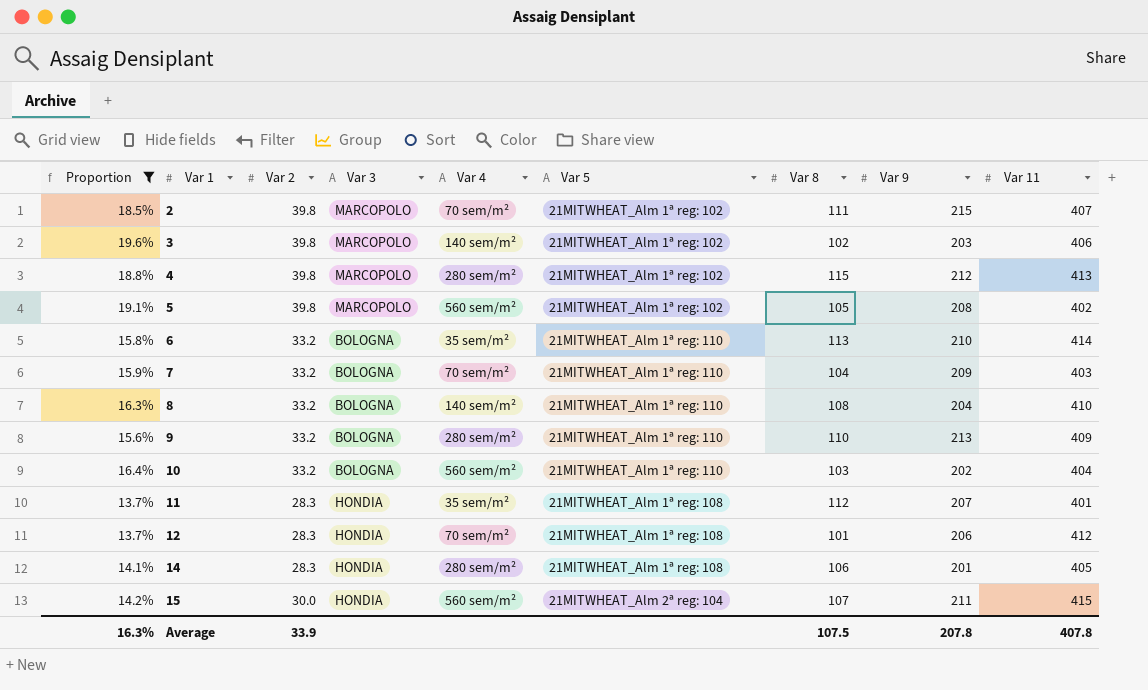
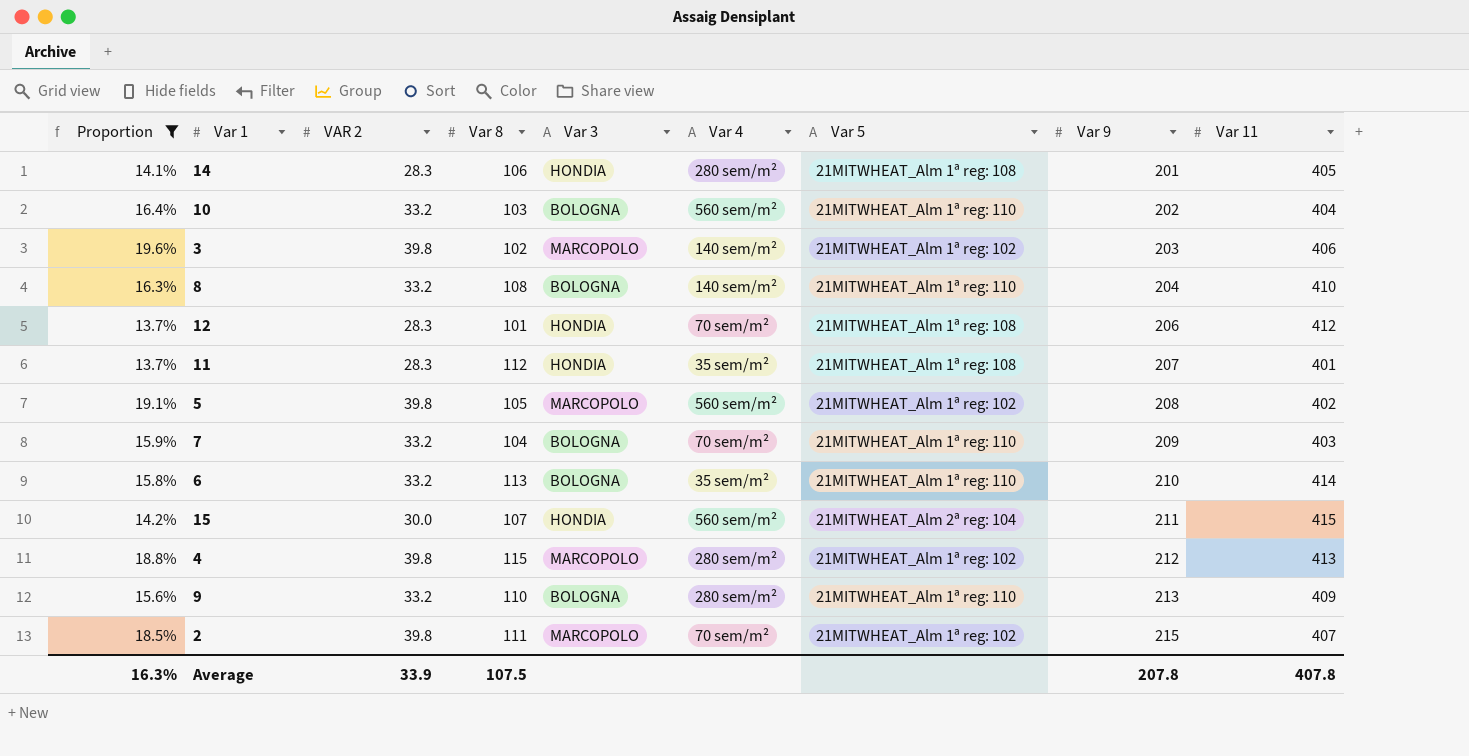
row order: Var 1 ascending -> Var 9 ascending
column name: Var 2 -> VAR 2
column Var 8 | position: 7 -> 4

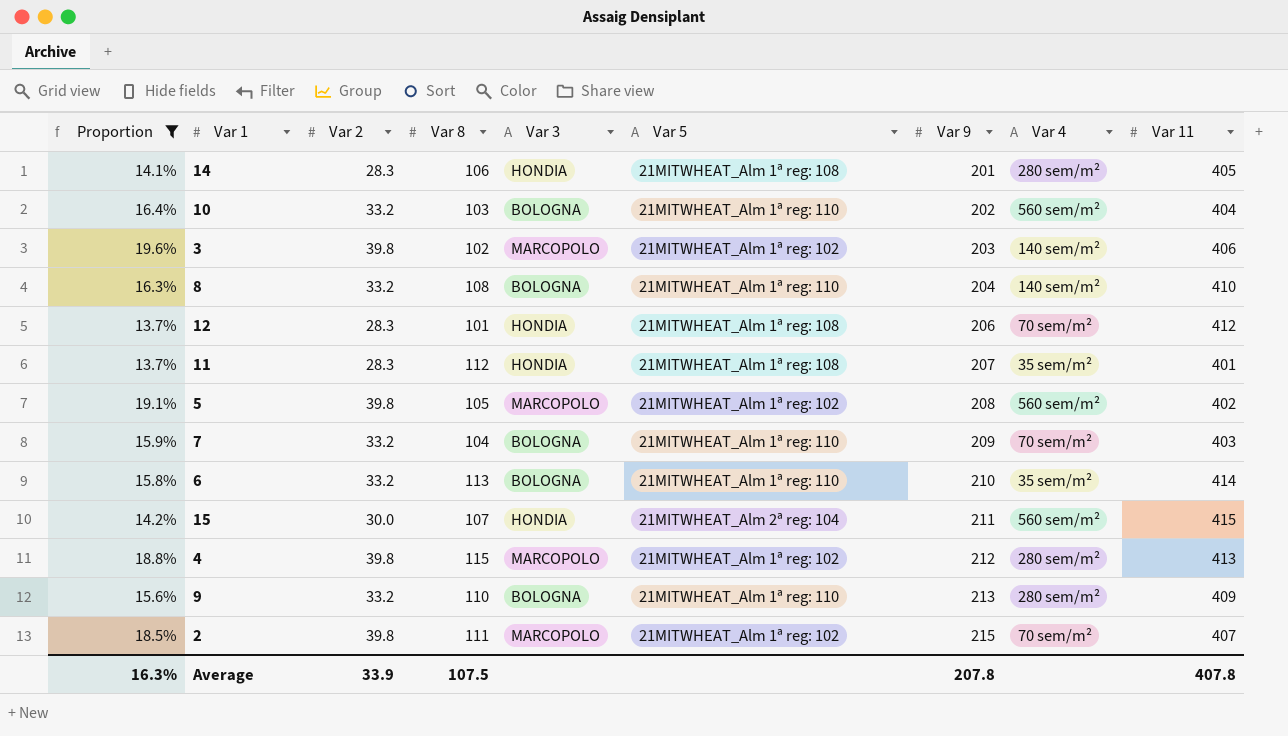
column name: VAR 2 -> Var 2
column Var 4 | position: 6 -> 8

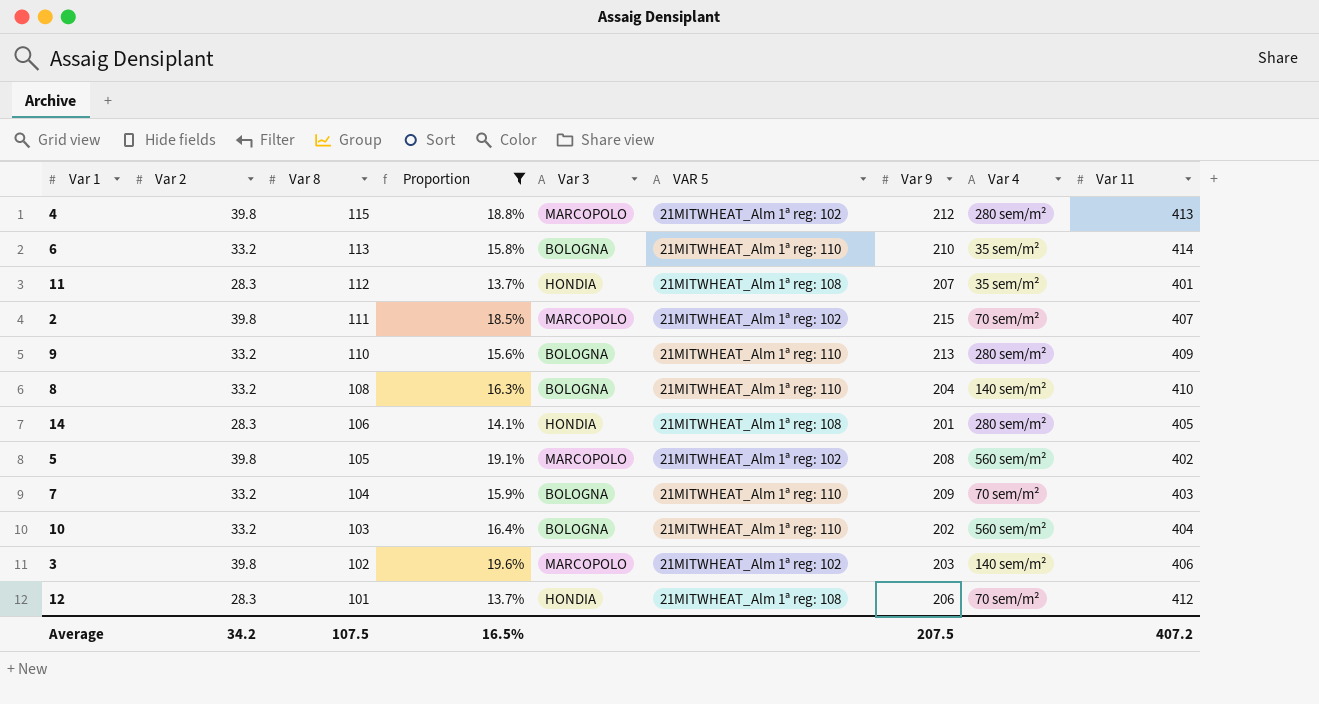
row order: Var 9 ascending -> Var 8 descending
column Proportion | position: 1 -> 4
column name: Var 5 -> VAR 5
row 15: 14.2% | 30.0 | 107 | HONDIA | 21MITWHEAT_Alm 2ª reg: 104 | 211 | 560 sem/m² | 415 -> none
Average | Var 2: 33.9 -> 34.2
Average | Proportion: 16.3% -> 16.5%
Average | Var 9: 207.8 -> 207.5
Average | Var 11: 407.8 -> 407.2

